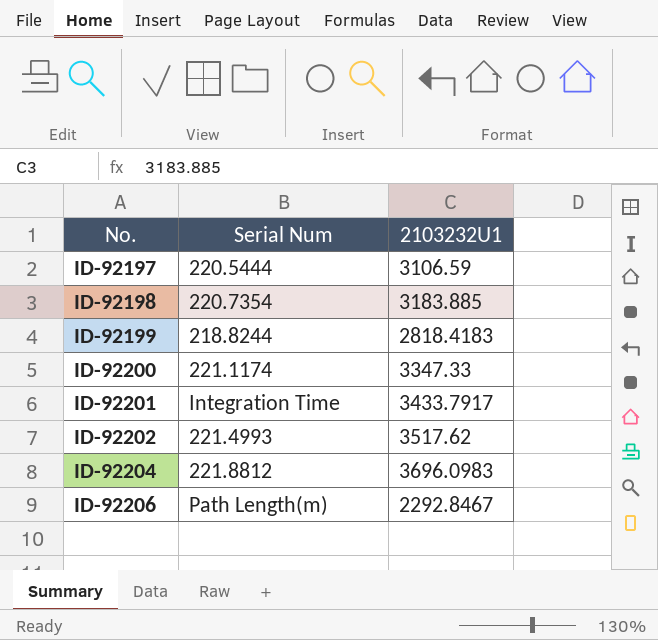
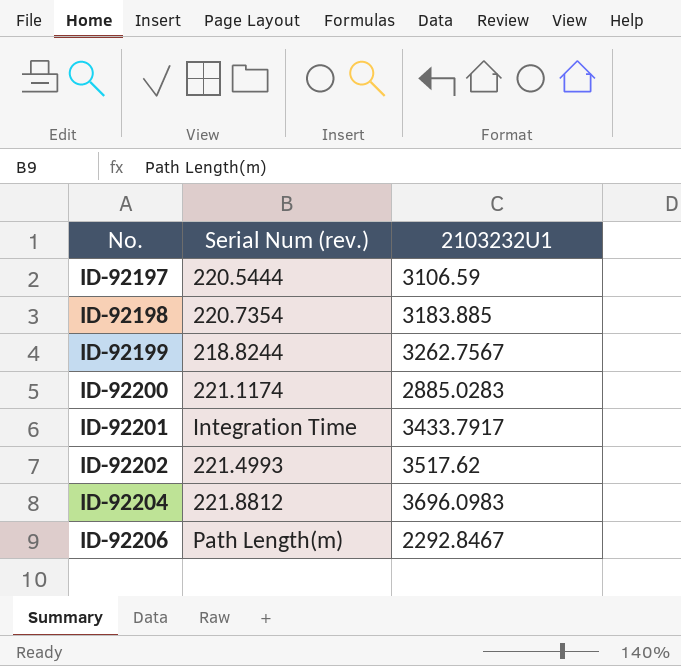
column name: Serial Num -> Serial Num (rev.)
ID-92199 | 2103232U1: 2818.4183 -> 3262.7567
ID-92200 | 2103232U1: 3347.33 -> 2885.0283

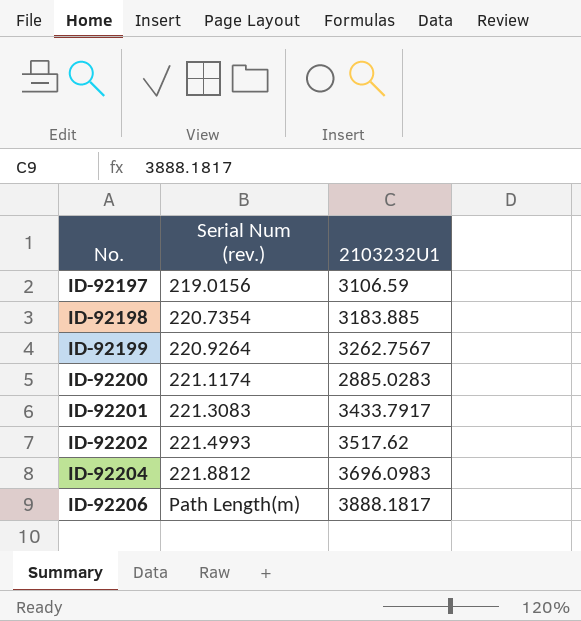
ID-92197 | Serial Num (rev.): 220.5444 -> 219.0156
ID-92199 | Serial Num (rev.): 218.8244 -> 220.9264
ID-92201 | Serial Num (rev.): Integration Time -> 221.3083
ID-92206 | 2103232U1: 2292.8467 -> 3888.1817

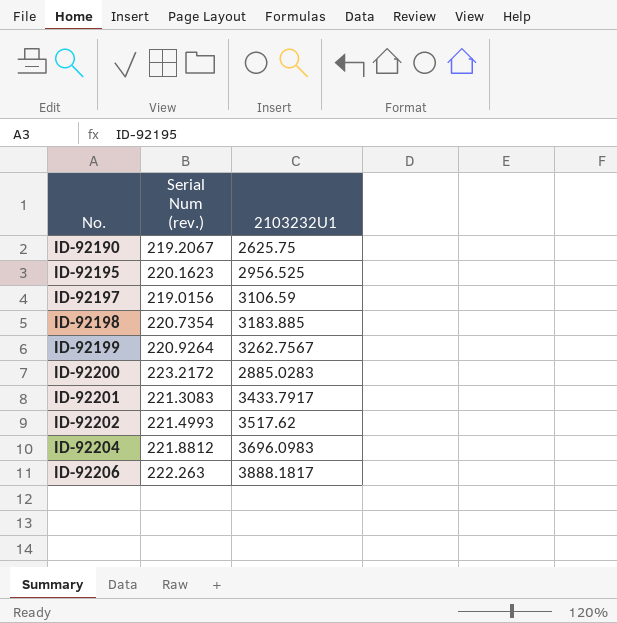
row ID-92190: none -> 219.2067 | 2625.75
row ID-92195: none -> 220.1623 | 2956.525
ID-92200 | Serial Num (rev.): 221.1174 -> 223.2172
ID-92206 | Serial Num (rev.): Path Length(m) -> 222.263

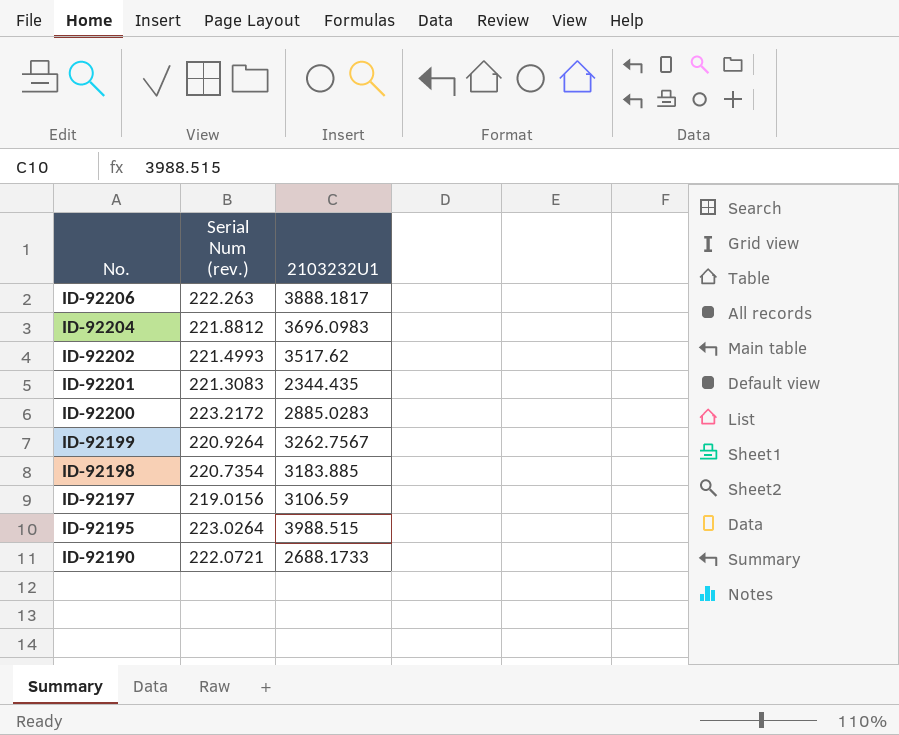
row order: No. ascending -> No. descending
ID-92201 | 2103232U1: 3433.7917 -> 2344.435
ID-92195 | Serial Num (rev.): 220.1623 -> 223.0264
ID-92195 | 2103232U1: 2956.525 -> 3988.515
ID-92190 | Serial Num (rev.): 219.2067 -> 222.0721
ID-92190 | 2103232U1: 2625.75 -> 2688.1733

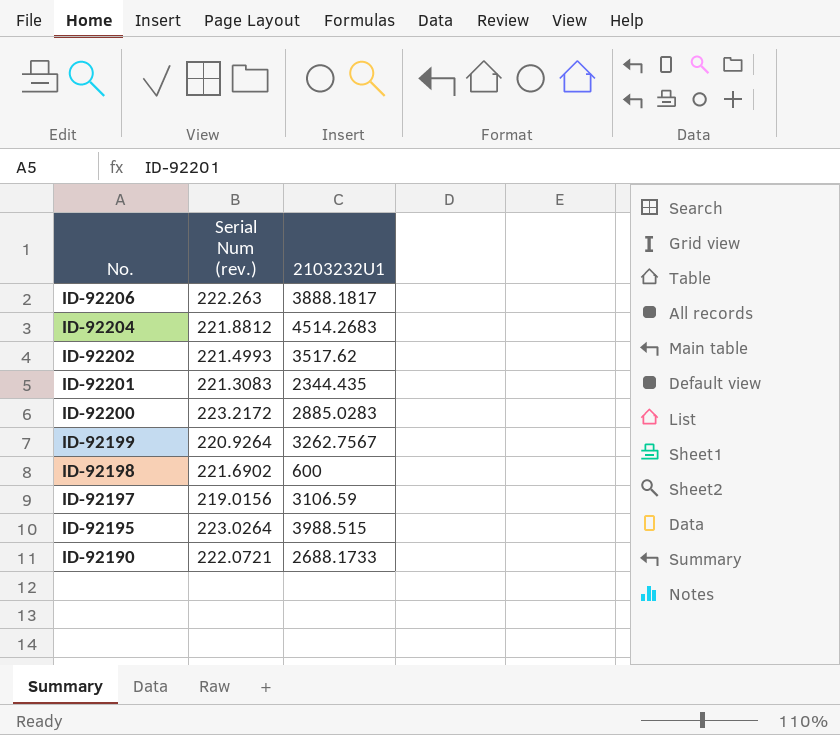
ID-92204 | 2103232U1: 3696.0983 -> 4514.2683
ID-92198 | Serial Num (rev.): 220.7354 -> 221.6902
ID-92198 | 2103232U1: 3183.885 -> 600

